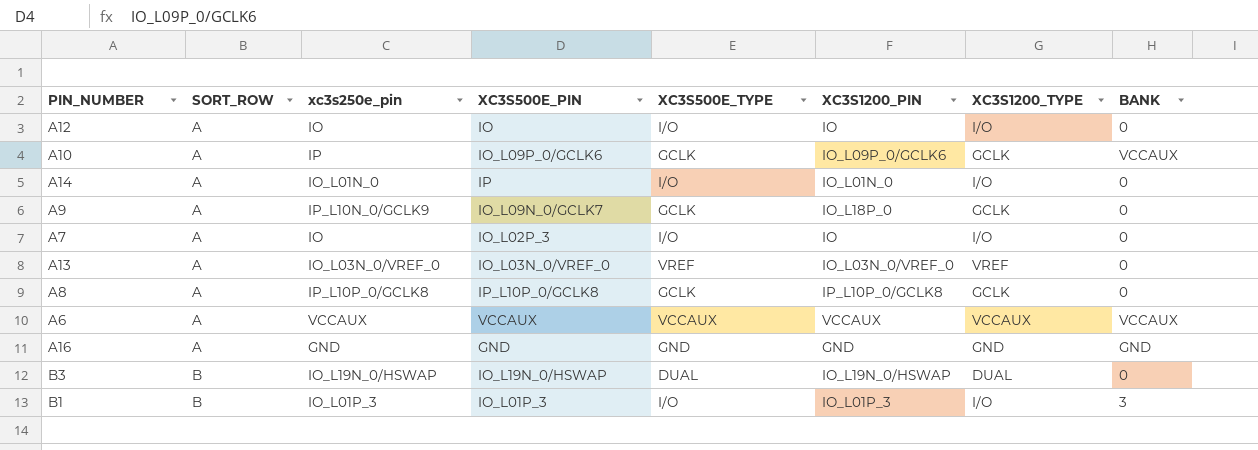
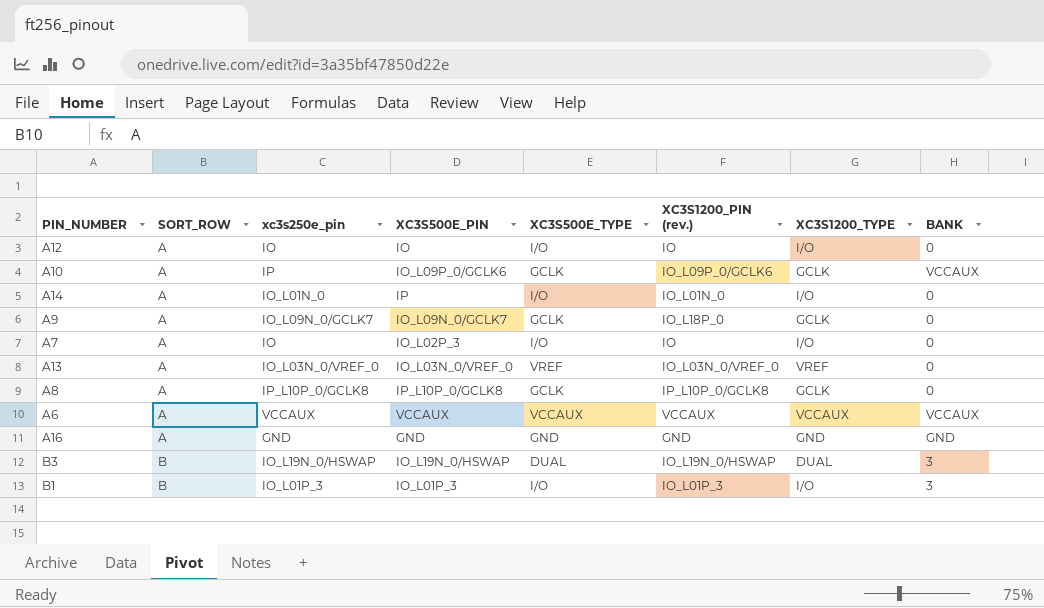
column name: XC3S1200_PIN -> XC3S1200_PIN (rev.)
A9 | xc3s250e_pin: IP_L10N_0/GCLK9 -> IO_L09N_0/GCLK7
B3 | BANK: 0 -> 3

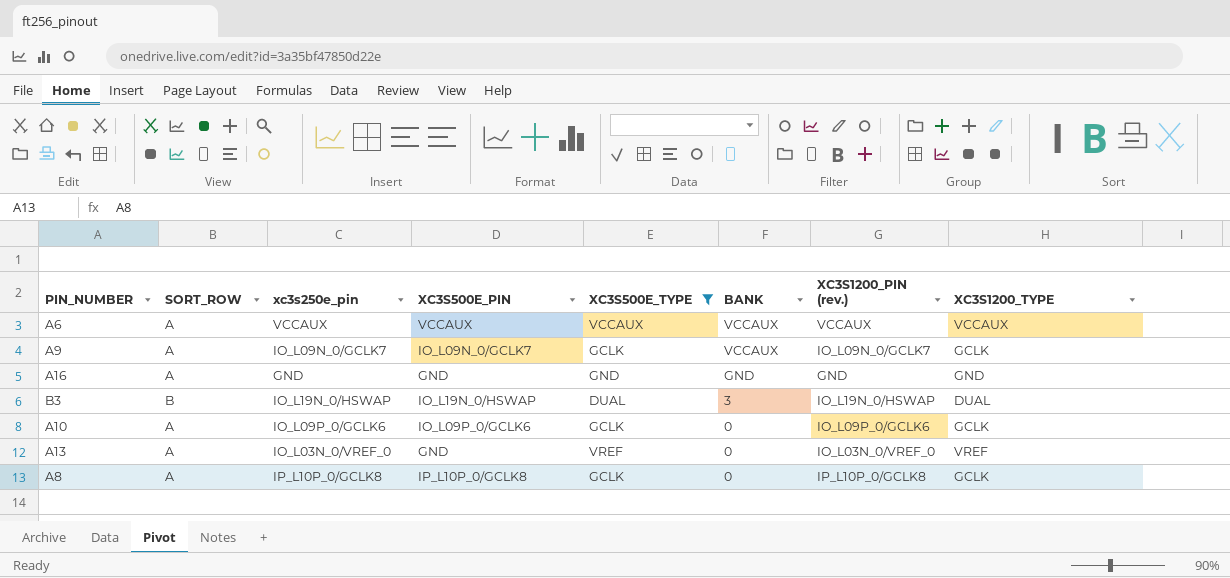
filter: none -> XC3S500E_TYPE != I/O
row order: SORT_ROW ascending -> BANK descending
column BANK | position: 8 -> 6
A9 | BANK: 0 -> VCCAUX
A9 | XC3S1200_PIN (rev.): IO_L18P_0 -> IO_L09N_0/GCLK7
A10 | xc3s250e_pin: IP -> IO_L09P_0/GCLK6
A10 | BANK: VCCAUX -> 0
A13 | XC3S500E_PIN: IO_L03N_0/VREF_0 -> GND

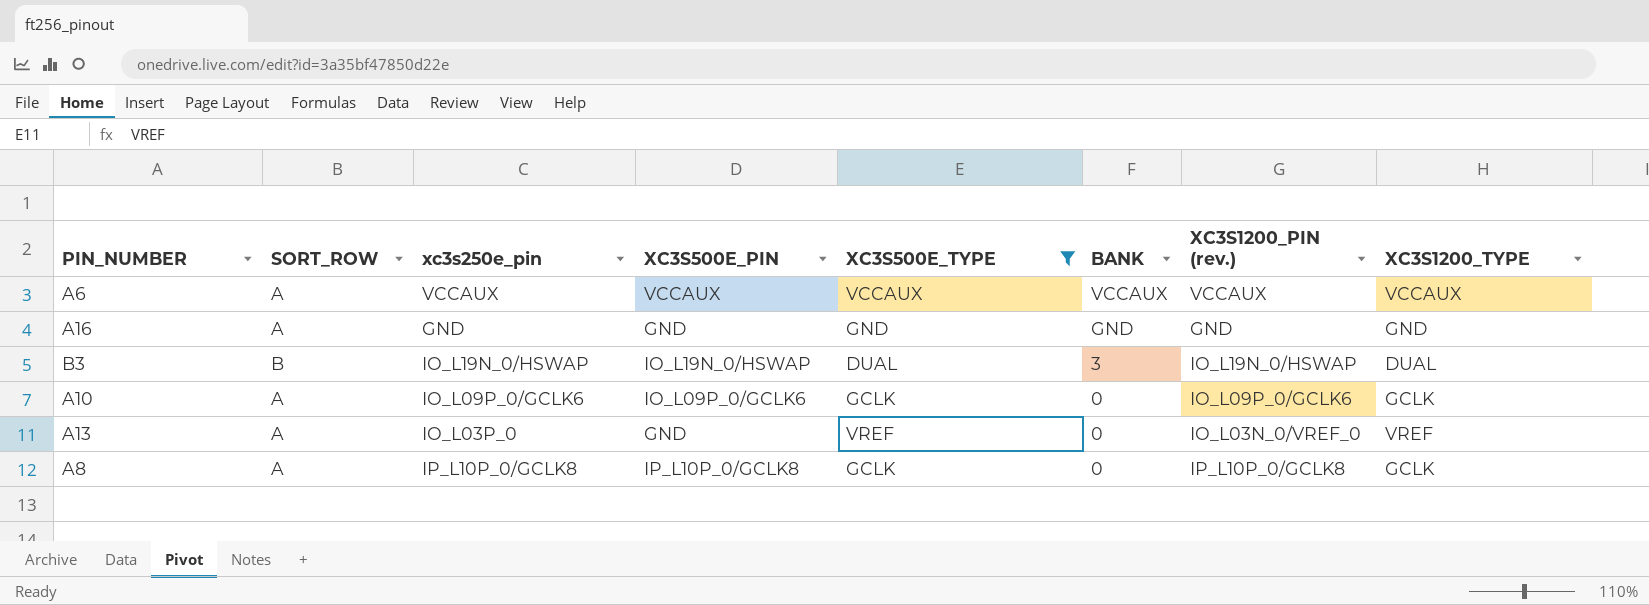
row A9: A | IO_L09N_0/GCLK7 | IO_L09N_0/GCLK7 | GCLK | VCCAUX | IO_L09N_0/GCLK7 | GCLK -> none
A13 | xc3s250e_pin: IO_L03N_0/VREF_0 -> IO_L03P_0

